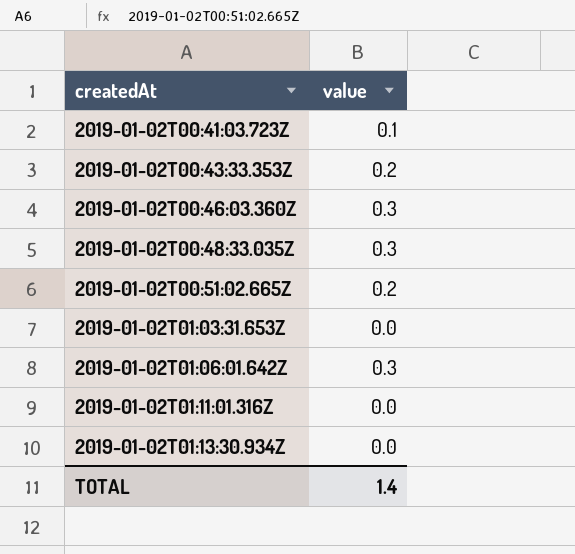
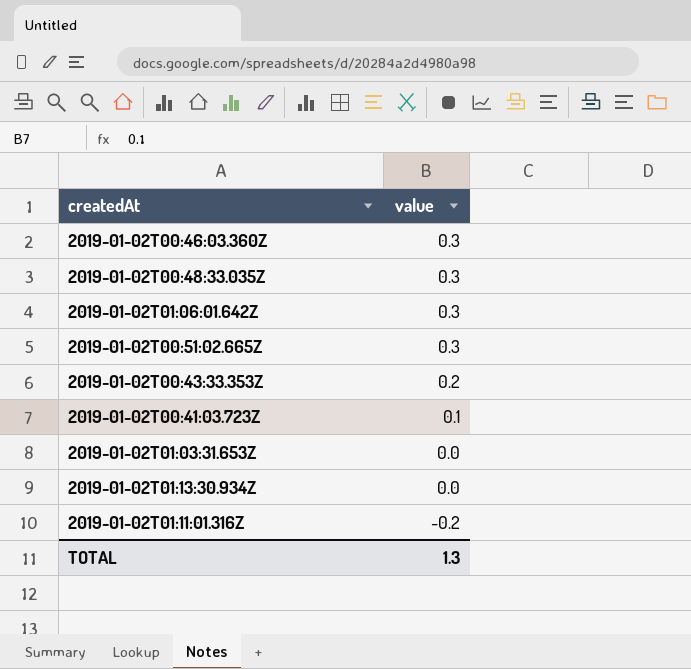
row order: createdAt ascending -> value descending
2019-01-02T00:51:02.665Z | value: 0.2 -> 0.3
2019-01-02T01:11:01.316Z | value: 0.0 -> -0.2
TOTAL | value: 1.4 -> 1.3

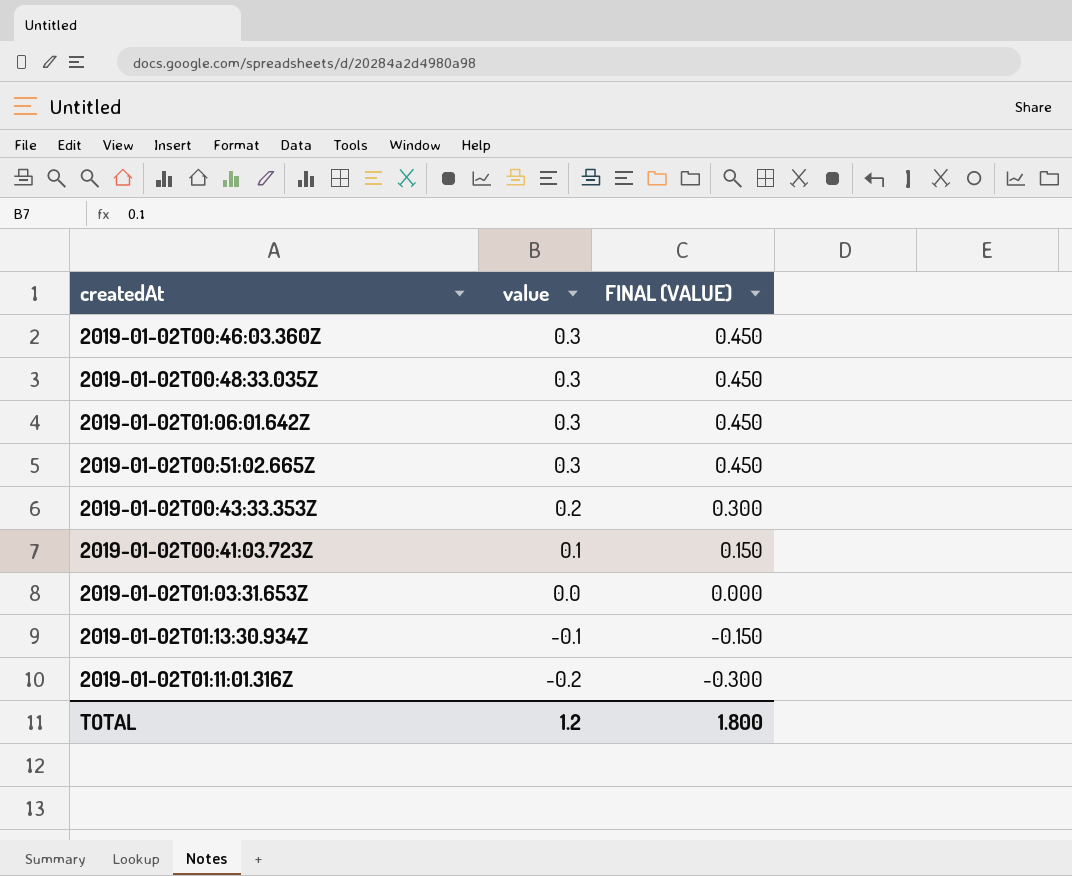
column FINAL (VALUE) | formula: none -> [value] * 1.5
2019-01-02T01:13:30.934Z | value: 0.0 -> -0.1
TOTAL | value: 1.3 -> 1.2

